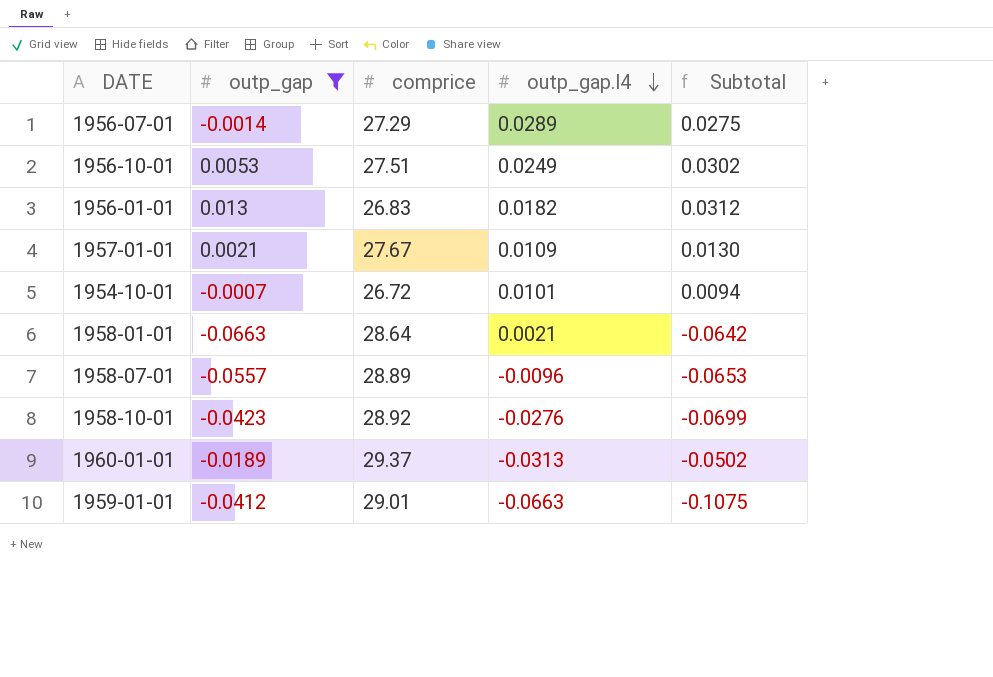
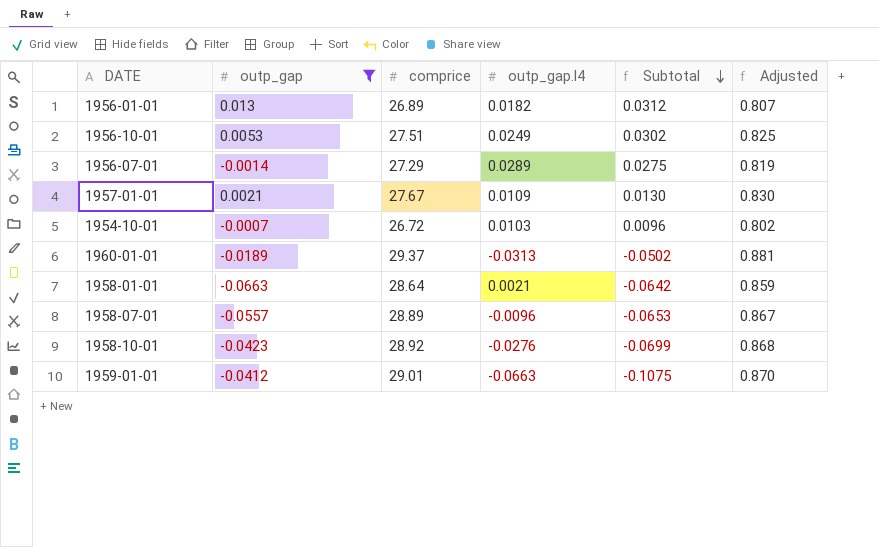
row order: outp_gap.l4 descending -> Subtotal descending
column Adjusted | formula: none -> [comprice] * 0.03
1956-01-01 | comprice: 26.83 -> 26.89
1954-10-01 | outp_gap.l4: 0.0101 -> 0.0103
1954-10-01 | Subtotal: 0.0094 -> 0.0096

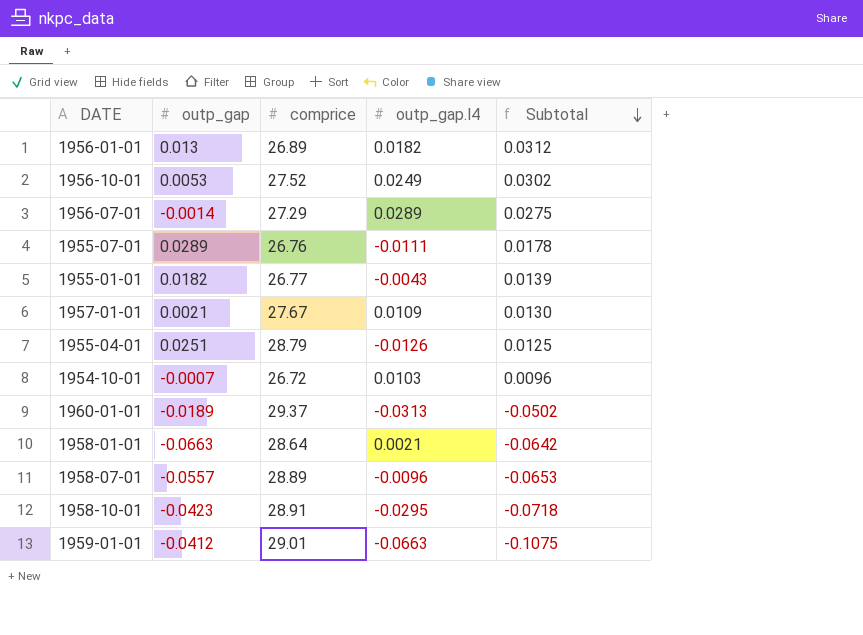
filter: outp_gap <= 0.013 -> none
column Adjusted | formula: [comprice] * 0.03 -> none
1956-10-01 | comprice: 27.51 -> 27.52
1958-10-01 | comprice: 28.92 -> 28.91
1958-10-01 | outp_gap.l4: -0.0276 -> -0.0295
1958-10-01 | Subtotal: -0.0699 -> -0.0718

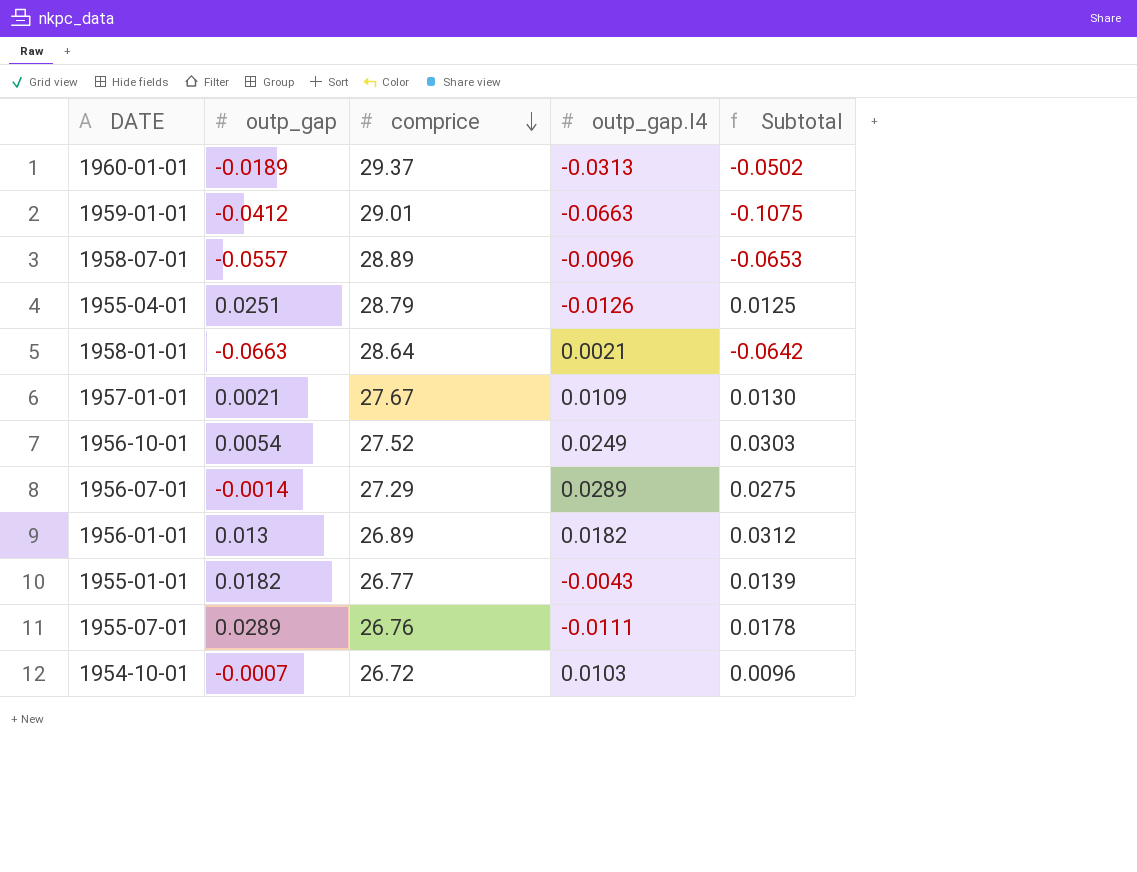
row order: Subtotal descending -> comprice descending
row 1958-10-01: -0.0423 | 28.91 | -0.0295 | -0.0718 -> none
1956-10-01 | outp_gap: 0.0053 -> 0.0054
1956-10-01 | Subtotal: 0.0302 -> 0.0303

